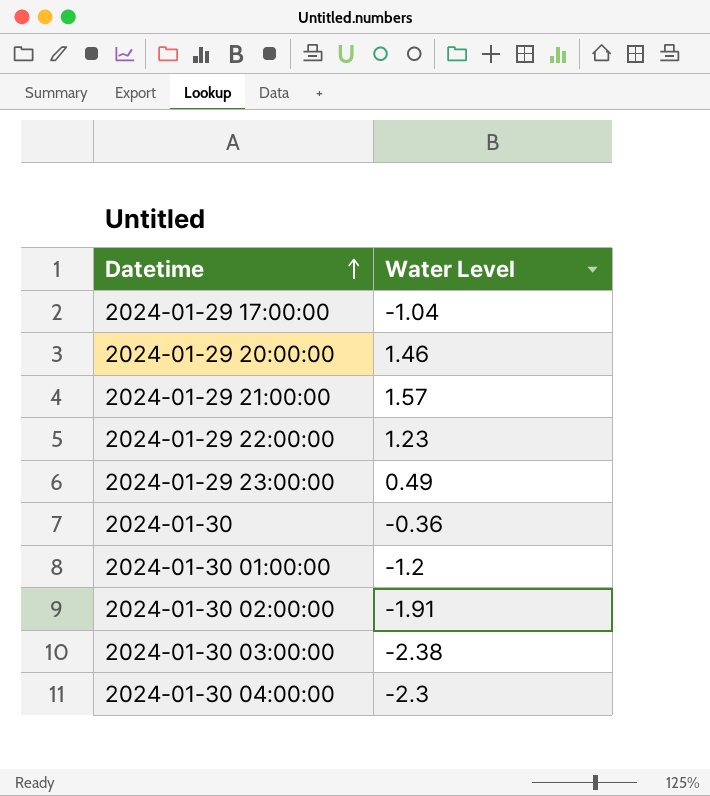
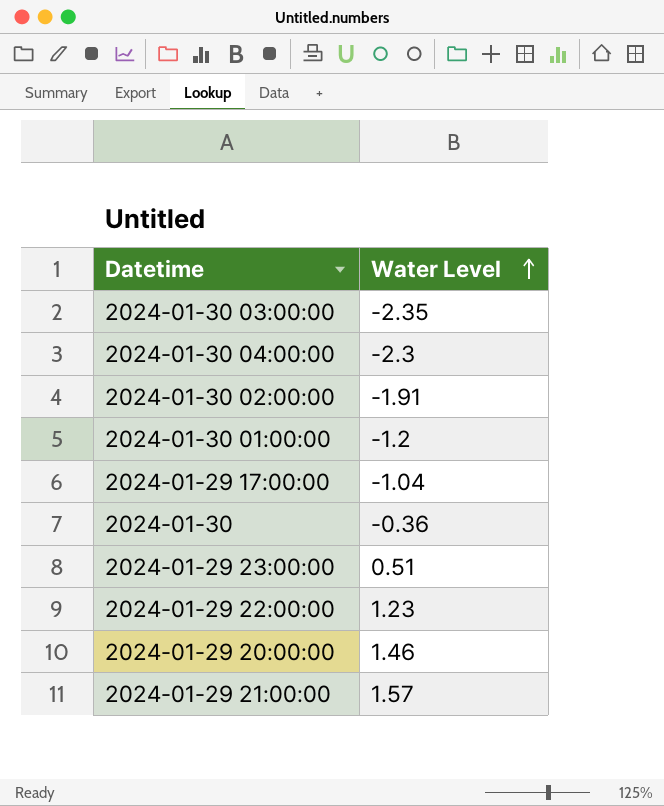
row order: Datetime ascending -> Water Level ascending
2024-01-30 03:00:00 | Water Level: -2.38 -> -2.35
2024-01-29 23:00:00 | Water Level: 0.49 -> 0.51

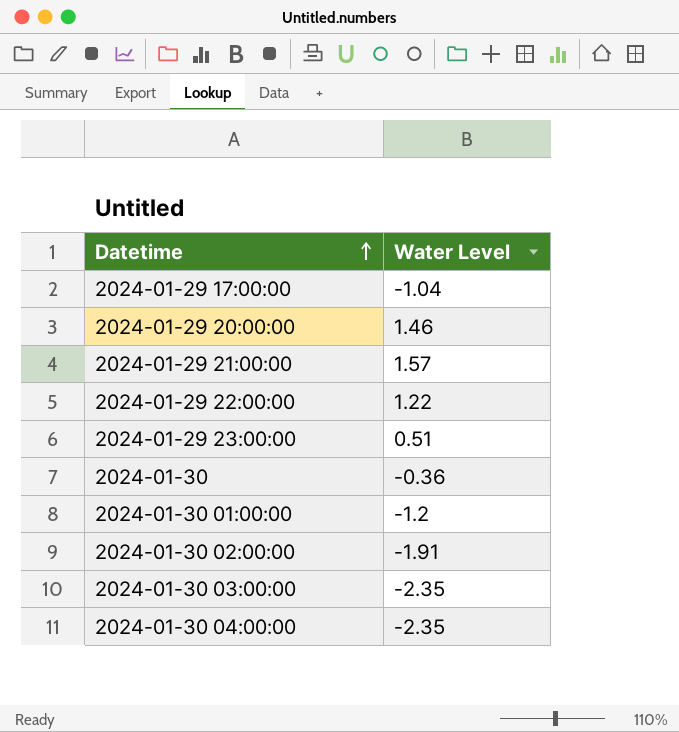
row order: Water Level ascending -> Datetime ascending
2024-01-29 22:00:00 | Water Level: 1.23 -> 1.22
2024-01-30 04:00:00 | Water Level: -2.3 -> -2.35

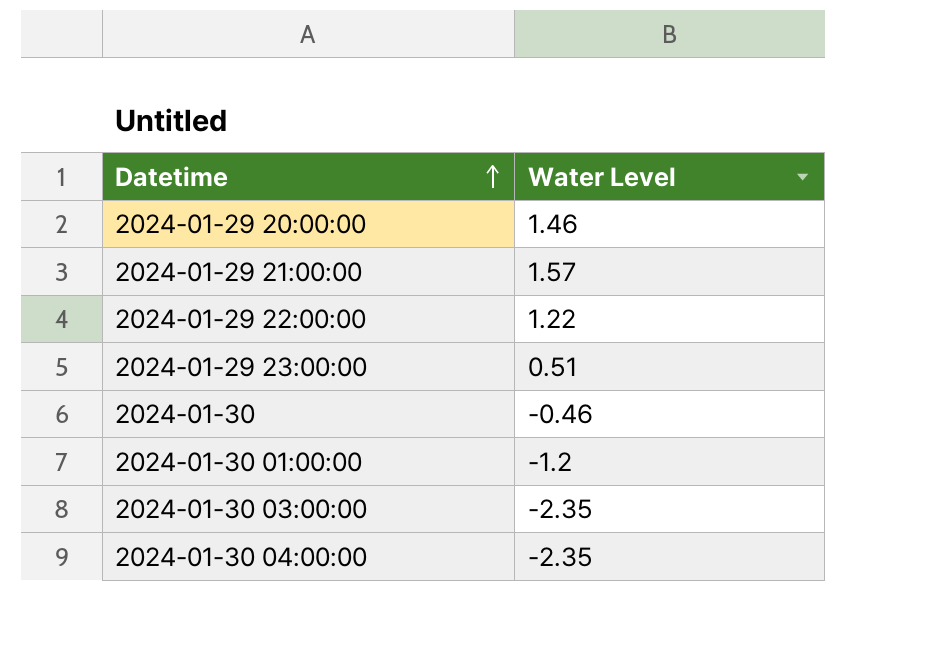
row 2024-01-29 17:00:00: -1.04 -> none
row 2024-01-30 02:00:00: -1.91 -> none
2024-01-30 | Water Level: -0.36 -> -0.46

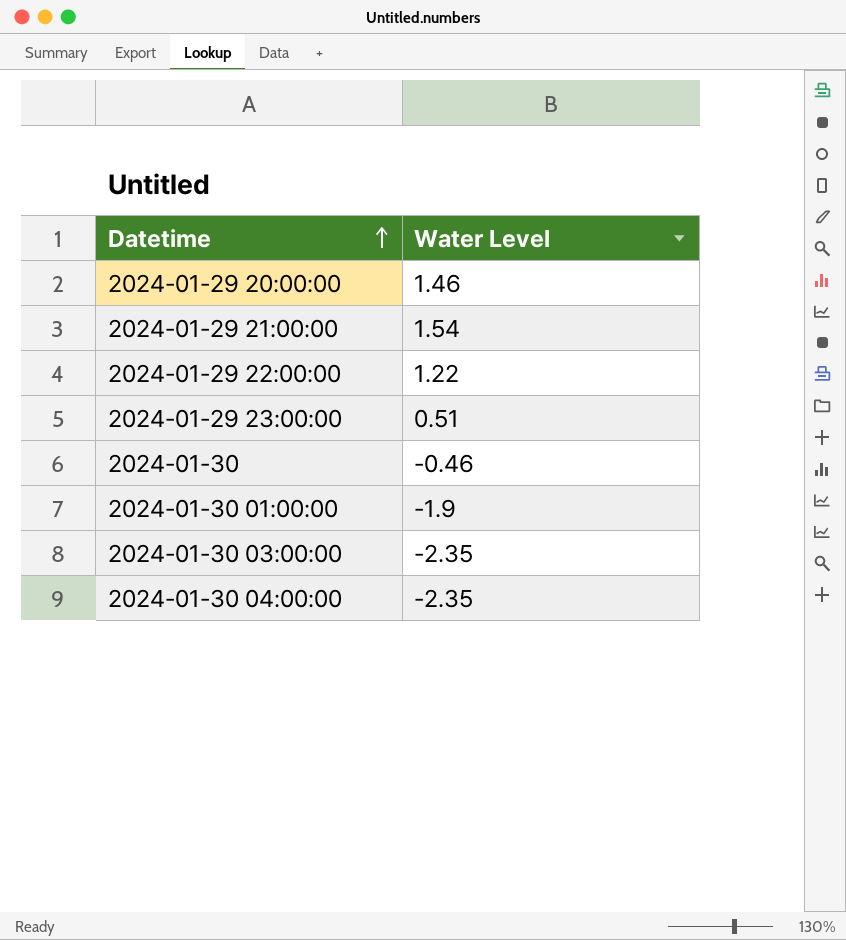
2024-01-29 21:00:00 | Water Level: 1.57 -> 1.54
2024-01-30 01:00:00 | Water Level: -1.2 -> -1.9

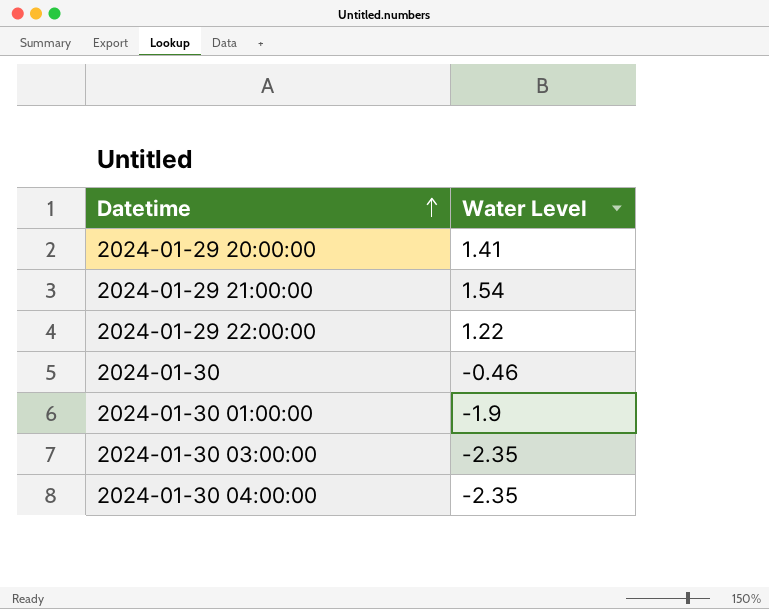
row 2024-01-29 23:00:00: 0.51 -> none
2024-01-29 20:00:00 | Water Level: 1.46 -> 1.41

